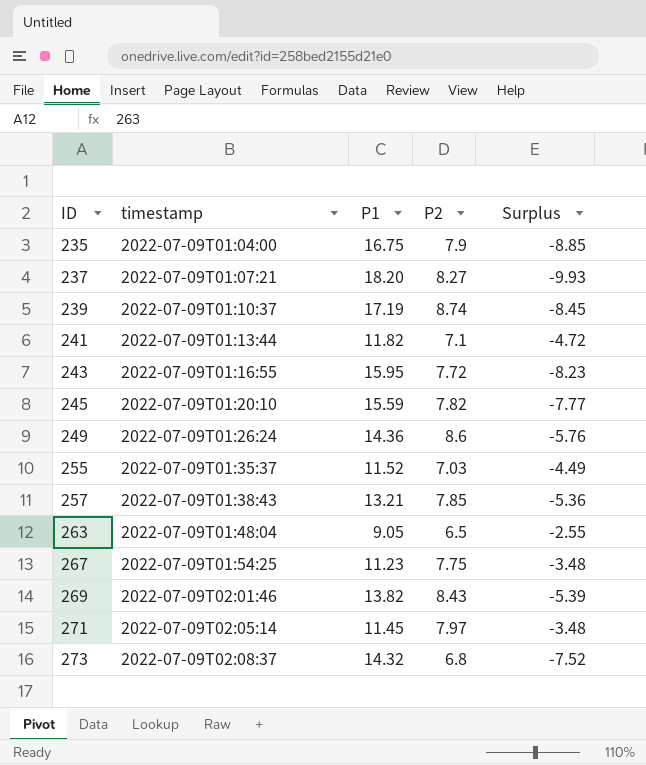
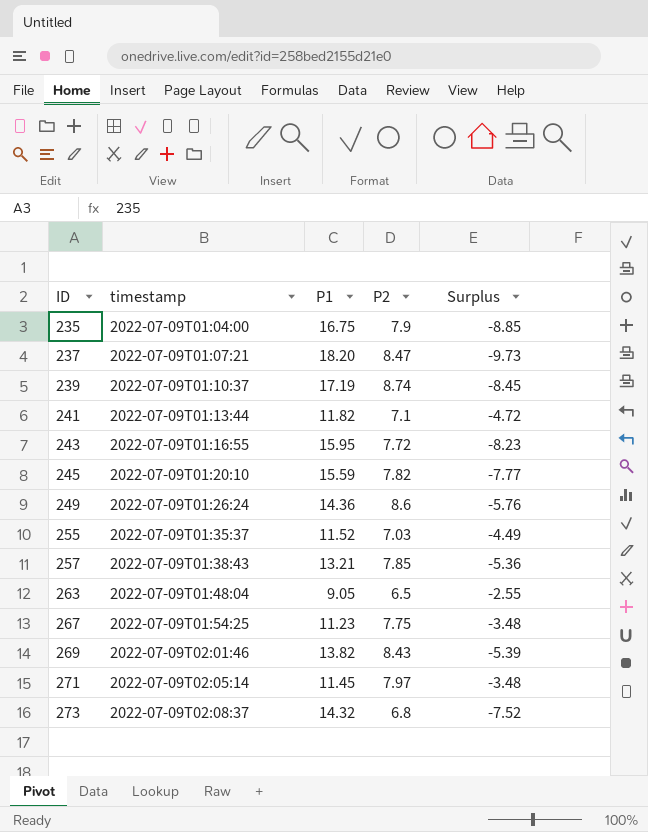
237 | P2: 8.27 -> 8.47
237 | Surplus: -9.93 -> -9.73

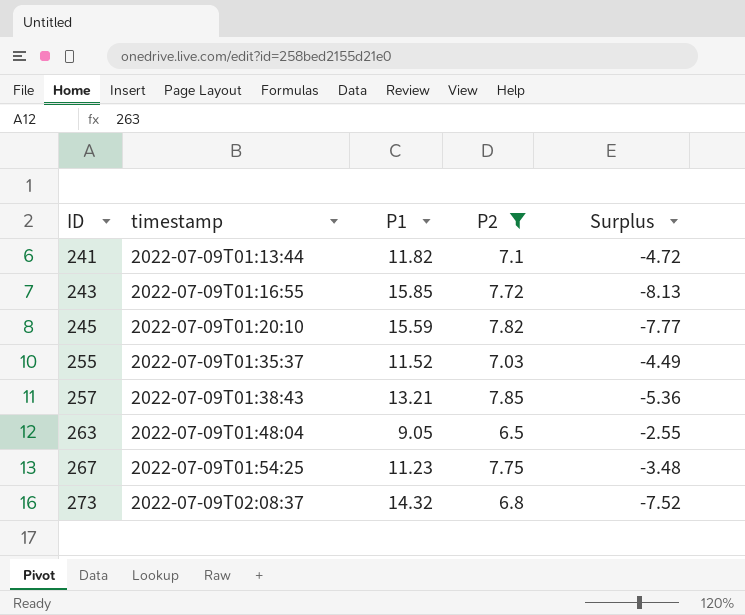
filter: none -> P2 <= 7.85
243 | P1: 15.95 -> 15.85
243 | Surplus: -8.23 -> -8.13

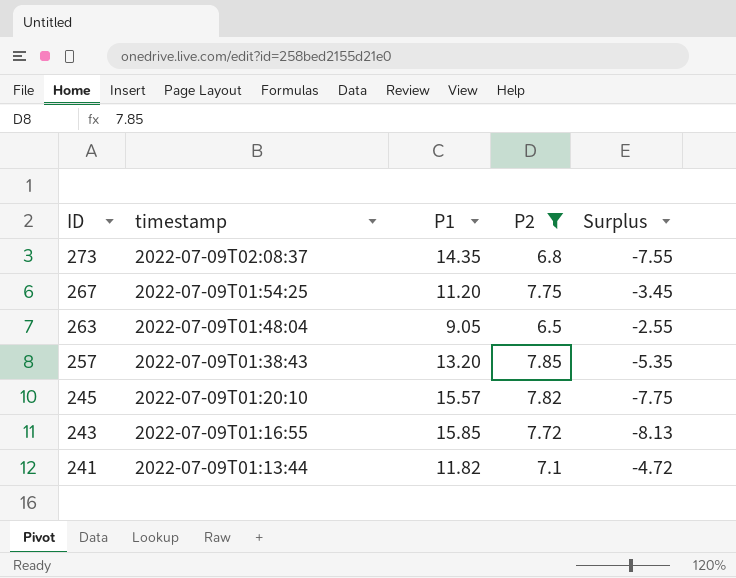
row order: ID ascending -> ID descending
row 255: 2022-07-09T01:35:37 | 11.52 | 7.03 | -4.49 -> none
273 | P1: 14.32 -> 14.35
273 | Surplus: -7.52 -> -7.55
267 | P1: 11.23 -> 11.20
267 | Surplus: -3.48 -> -3.45
257 | P1: 13.21 -> 13.20
257 | Surplus: -5.36 -> -5.35
245 | P1: 15.59 -> 15.57
245 | Surplus: -7.77 -> -7.75

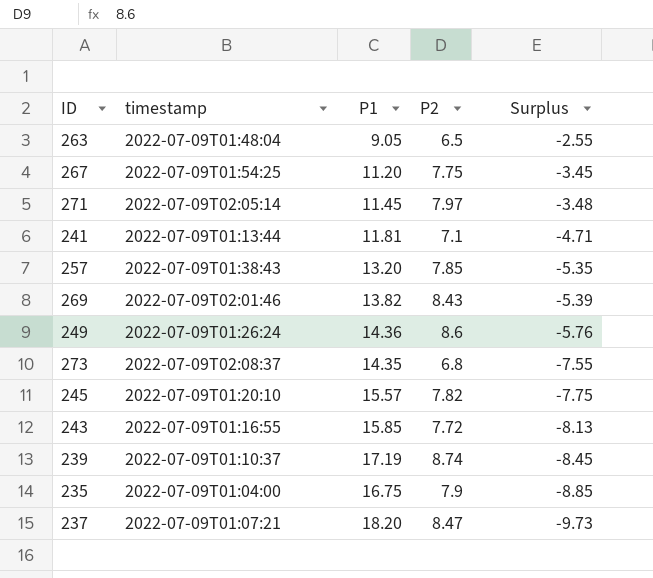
filter: P2 <= 7.85 -> none
row order: ID descending -> Surplus descending
241 | P1: 11.82 -> 11.81
241 | Surplus: -4.72 -> -4.71

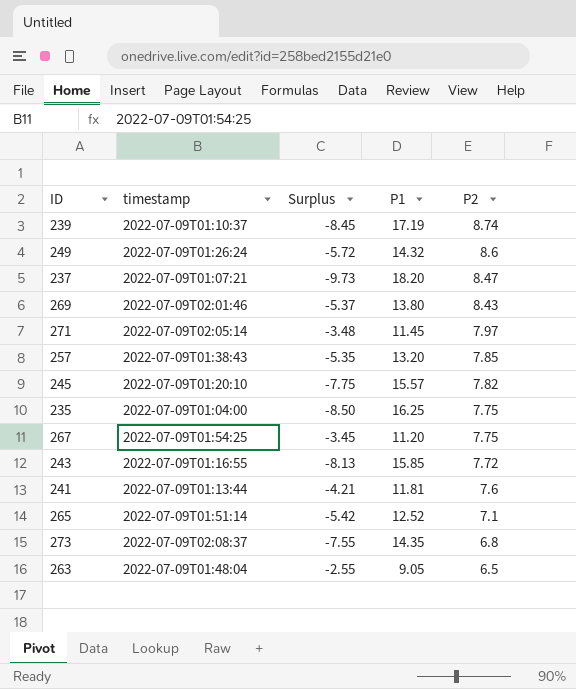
row order: Surplus descending -> P2 descending
column Surplus | position: 5 -> 3
249 | Surplus: -5.76 -> -5.72
249 | P1: 14.36 -> 14.32
269 | Surplus: -5.39 -> -5.37
269 | P1: 13.82 -> 13.80
235 | Surplus: -8.85 -> -8.50
235 | P1: 16.75 -> 16.25
235 | P2: 7.9 -> 7.75
241 | Surplus: -4.71 -> -4.21
241 | P2: 7.1 -> 7.6
row 265: none -> 2022-07-09T01:51:14 | -5.42 | 12.52 | 7.1

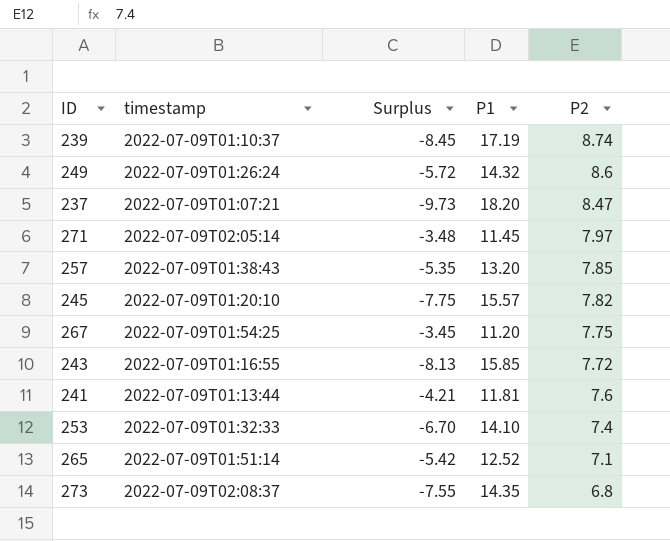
row 269: 2022-07-09T02:01:46 | -5.37 | 13.80 | 8.43 -> none
row 235: 2022-07-09T01:04:00 | -8.50 | 16.25 | 7.75 -> none
row 263: 2022-07-09T01:48:04 | -2.55 | 9.05 | 6.5 -> none
row 253: none -> 2022-07-09T01:32:33 | -6.70 | 14.10 | 7.4

